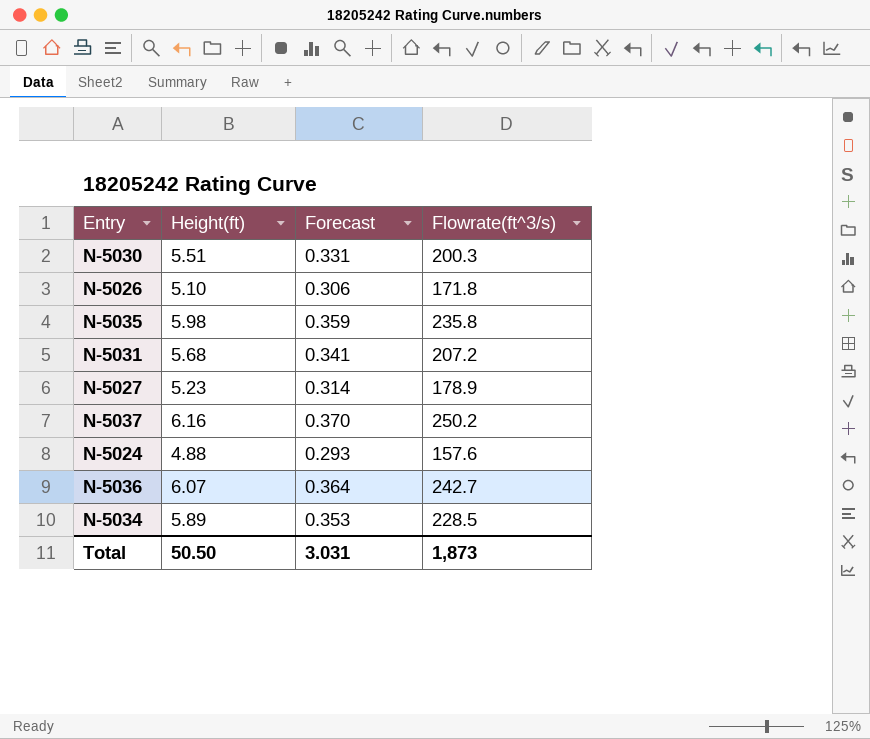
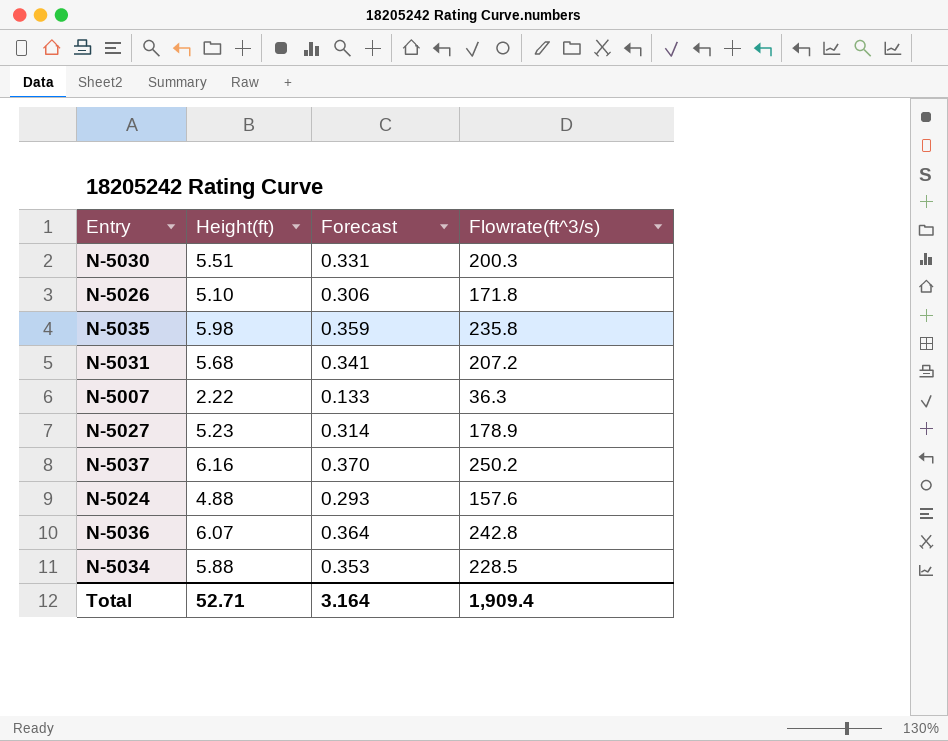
row N-5007: none -> 2.22 | 0.133 | 36.3
N-5036 | Flowrate(ft^3/s): 242.7 -> 242.8
N-5034 | Height(ft): 5.89 -> 5.88
Total | Height(ft): 50.50 -> 52.71
Total | Forecast: 3.031 -> 3.164
Total | Flowrate(ft^3/s): 1,873 -> 1,909.4

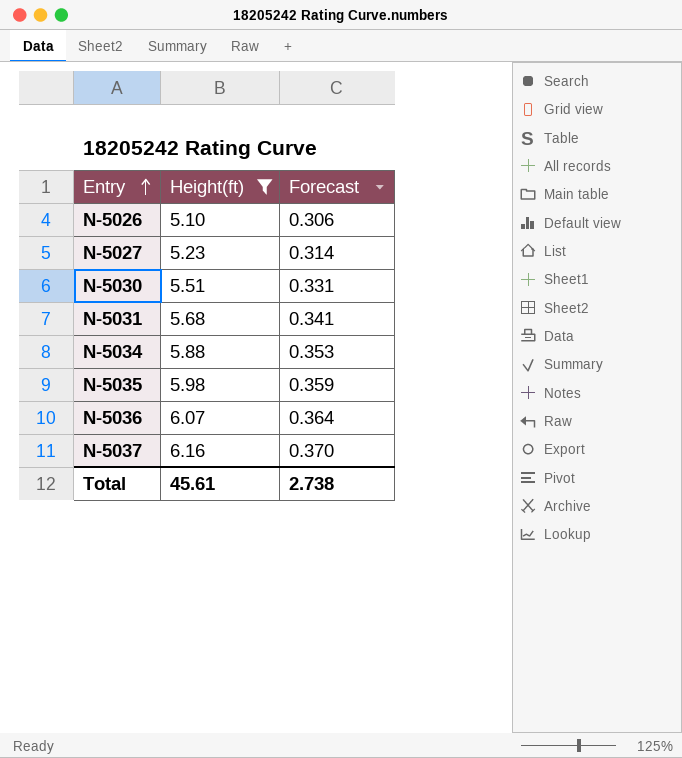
filter: none -> Height(ft) >= 5.10
row order: none -> Entry ascending
column Flowrate(ft^3/s) | position: 4 -> none
Total | Height(ft): 52.71 -> 45.61
Total | Forecast: 3.164 -> 2.738

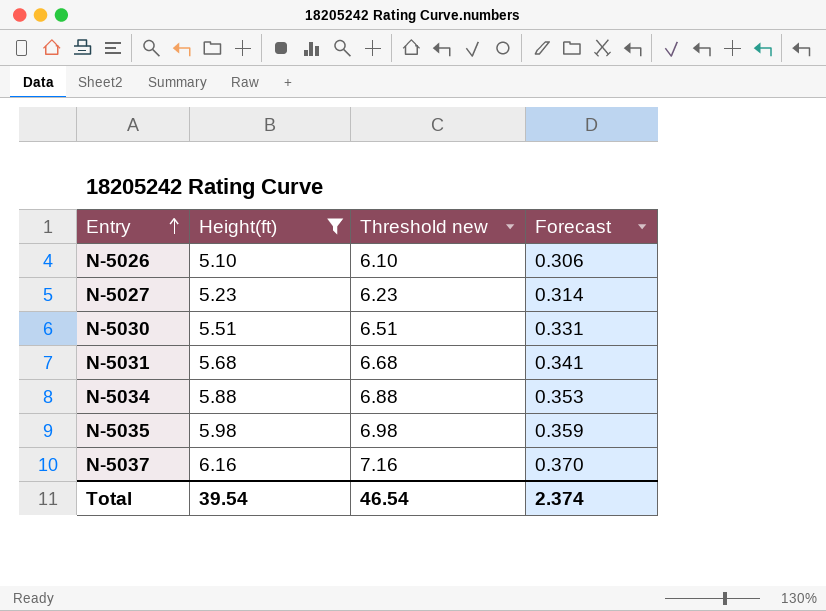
column Threshold new | formula: none -> [Height(ft)] + 1
row N-5036: 6.07 | 0.364 -> none
Total | Height(ft): 45.61 -> 39.54
Total | Forecast: 2.738 -> 2.374

